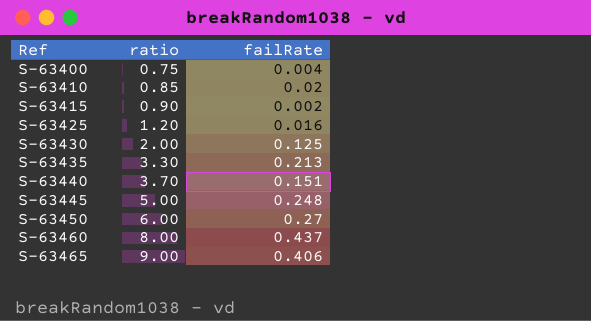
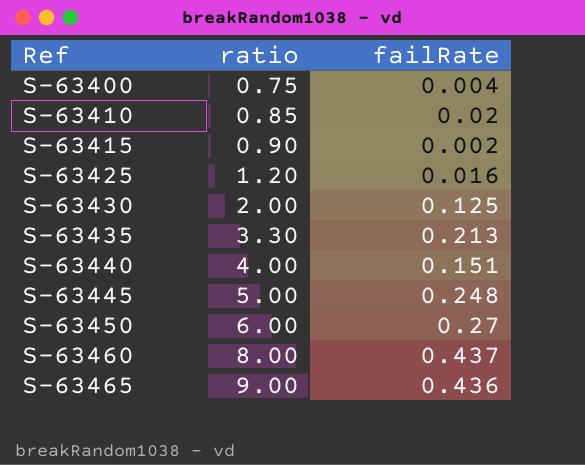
S-63440 | ratio: 3.70 -> 4.00
S-63465 | failRate: 0.406 -> 0.436

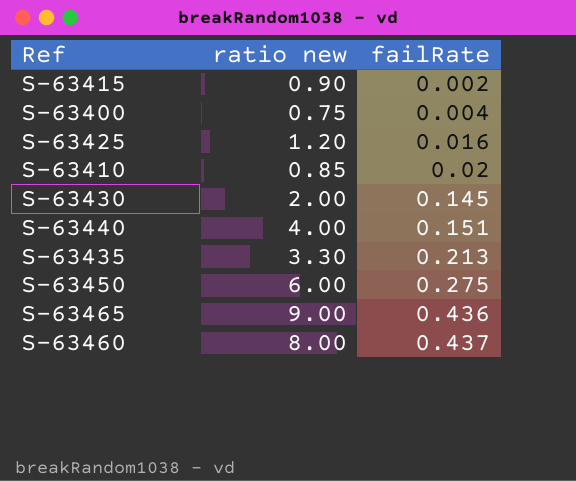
row order: Ref ascending -> failRate ascending
column name: ratio -> ratio new
row S-63445: 5.00 | 0.248 -> none
S-63430 | failRate: 0.125 -> 0.145
S-63450 | failRate: 0.27 -> 0.275

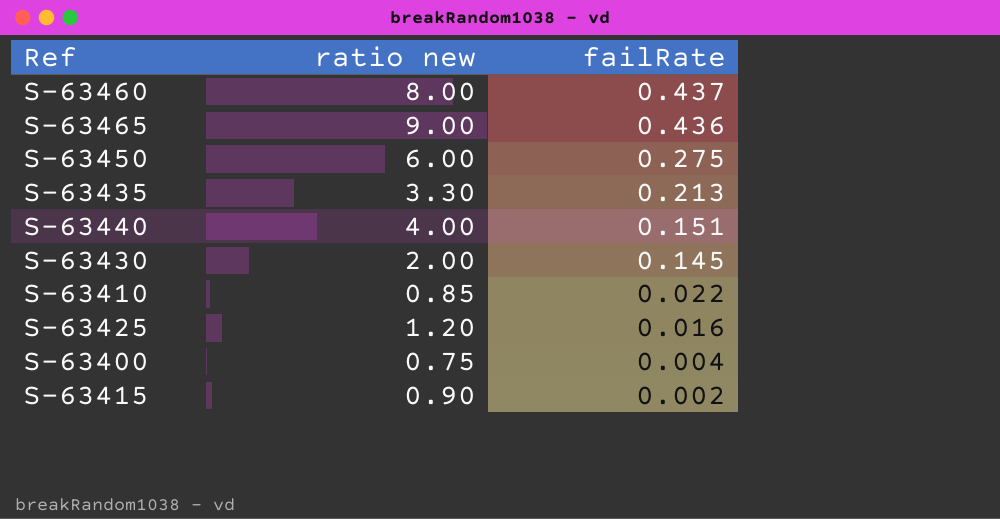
row order: failRate ascending -> failRate descending
S-63410 | failRate: 0.02 -> 0.022

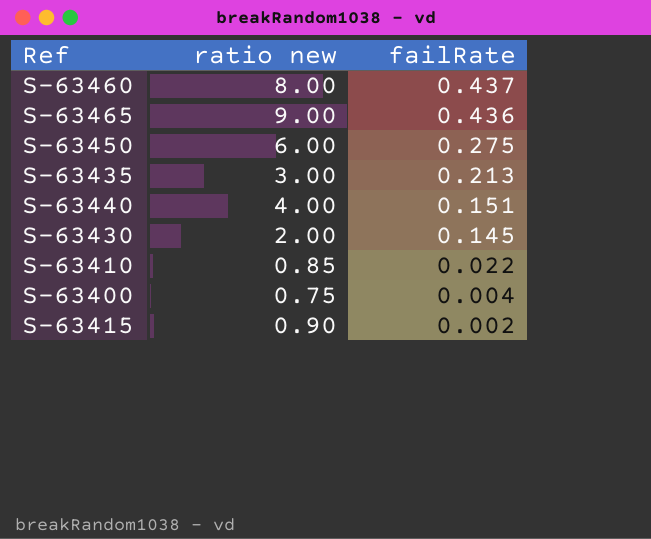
row S-63425: 1.20 | 0.016 -> none
S-63435 | ratio new: 3.30 -> 3.00

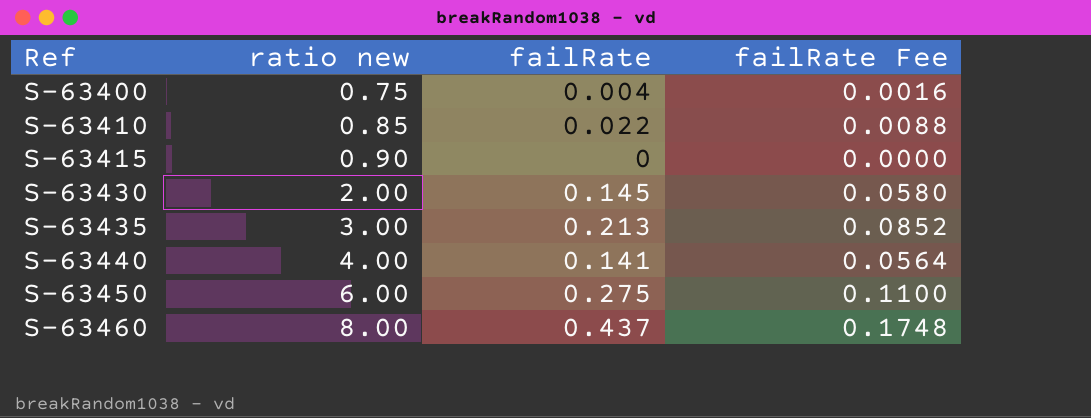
row order: failRate descending -> Ref ascending
column failRate Fee | formula: none -> [failRate] * 0.4
row S-63465: 9.00 | 0.436 -> none
S-63415 | failRate: 0.002 -> 0
S-63440 | failRate: 0.151 -> 0.141

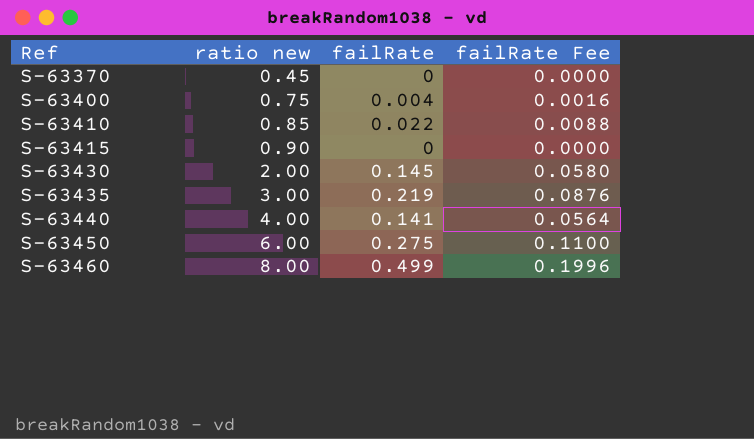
row S-63370: none -> 0.45 | 0 | 0.0000
S-63435 | failRate: 0.213 -> 0.219
S-63435 | failRate Fee: 0.0852 -> 0.0876
S-63460 | failRate: 0.437 -> 0.499
S-63460 | failRate Fee: 0.1748 -> 0.1996

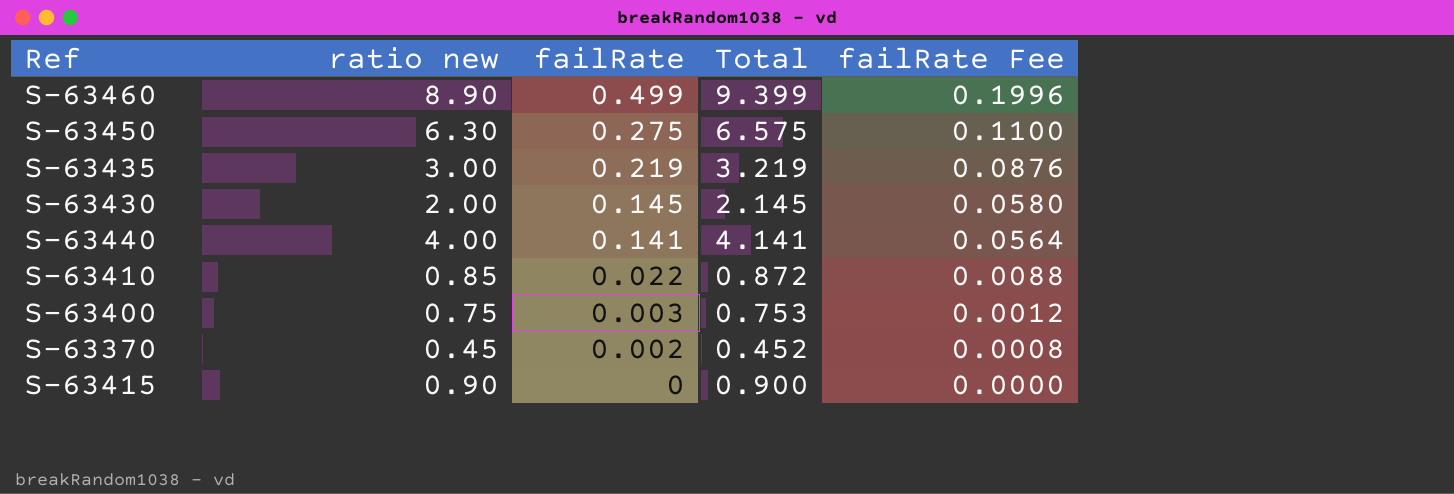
row order: Ref ascending -> failRate descending
column Total | formula: none -> [ratio new] + [failRate]
S-63460 | ratio new: 8.00 -> 8.90
S-63450 | ratio new: 6.00 -> 6.30
S-63400 | failRate: 0.004 -> 0.003
S-63400 | failRate Fee: 0.0016 -> 0.0012
S-63370 | failRate: 0 -> 0.002
S-63370 | failRate Fee: 0.0000 -> 0.0008

